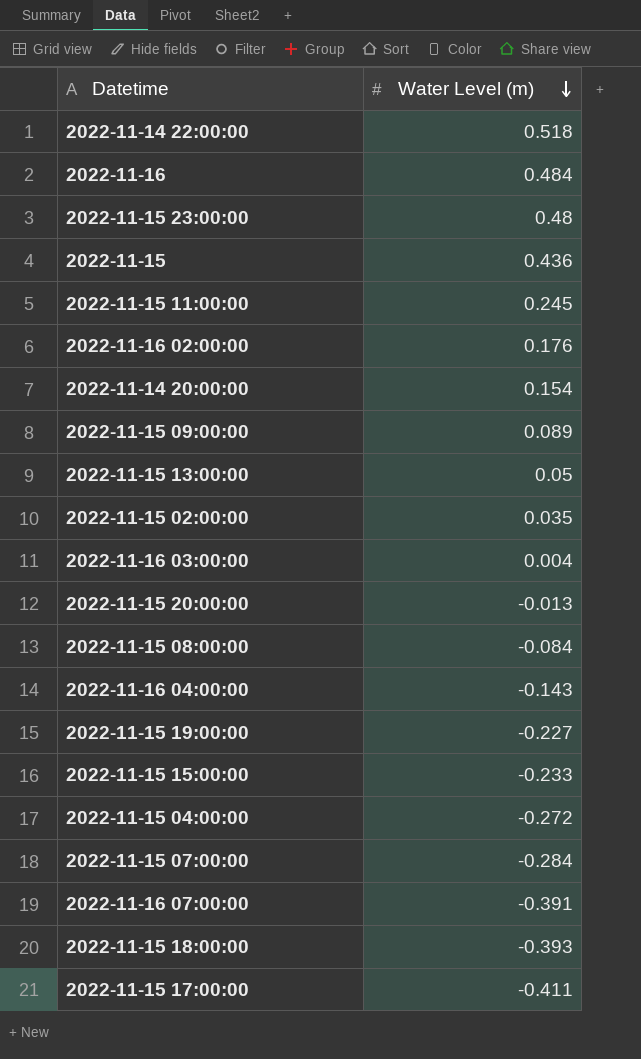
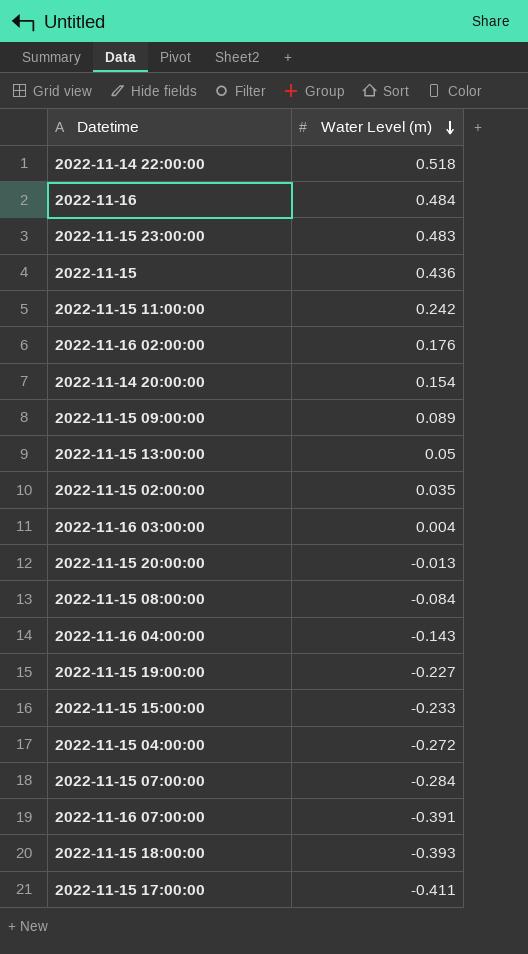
2022-11-15 23:00:00 | Water Level (m): 0.48 -> 0.483
2022-11-15 11:00:00 | Water Level (m): 0.245 -> 0.242

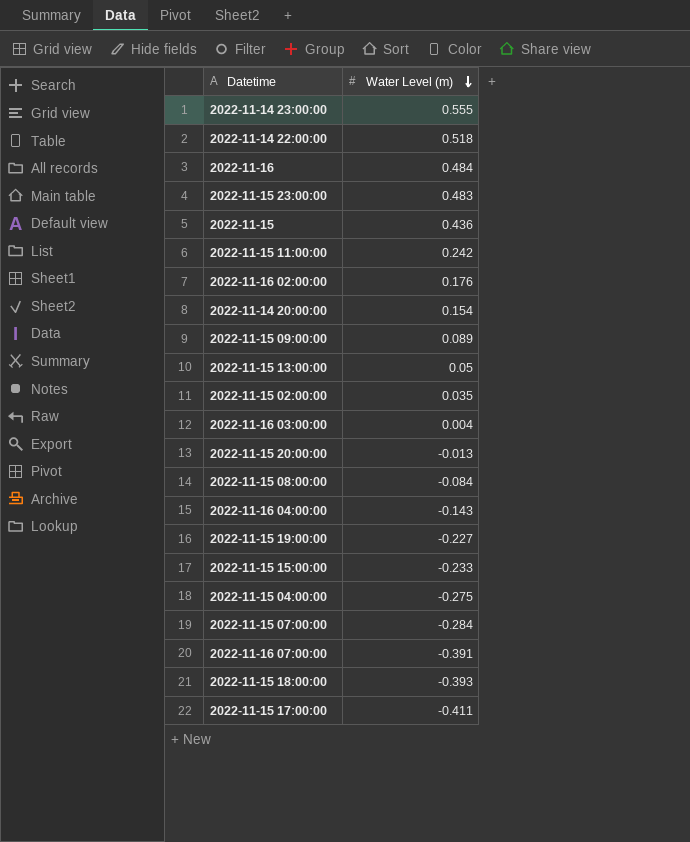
row 2022-11-14 23:00:00: none -> 0.555
2022-11-15 04:00:00 | Water Level (m): -0.272 -> -0.275

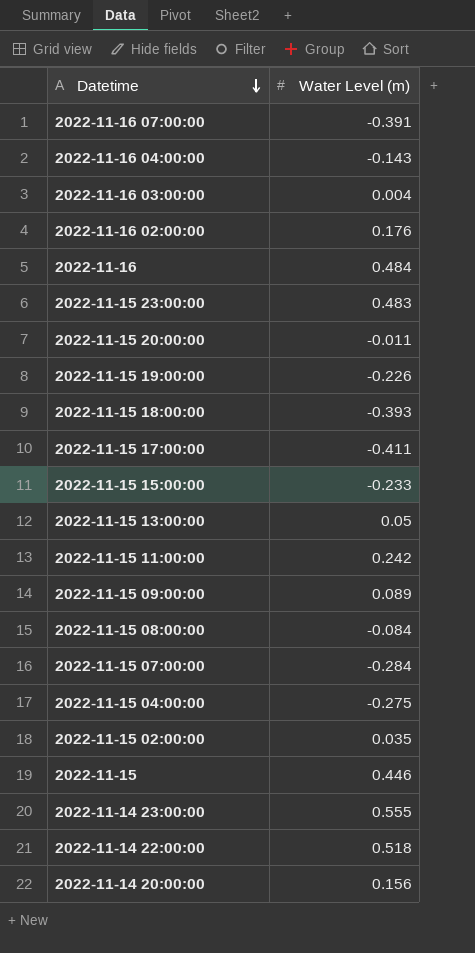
row order: Water Level (m) descending -> Datetime descending
2022-11-15 20:00:00 | Water Level (m): -0.013 -> -0.011
2022-11-15 19:00:00 | Water Level (m): -0.227 -> -0.226
2022-11-15 | Water Level (m): 0.436 -> 0.446
2022-11-14 20:00:00 | Water Level (m): 0.154 -> 0.156

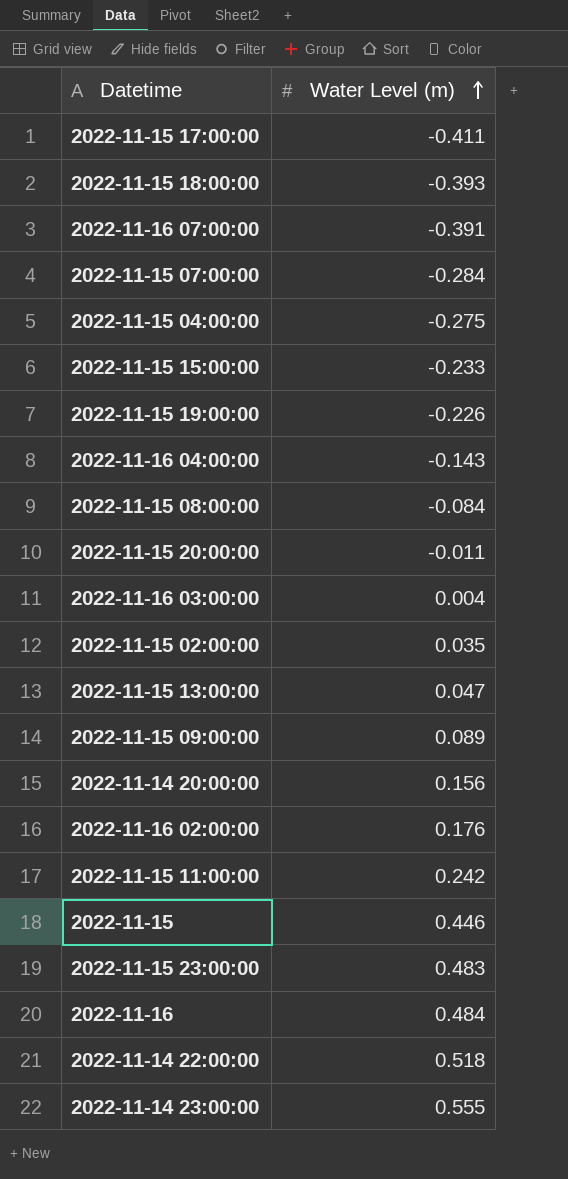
row order: Datetime descending -> Water Level (m) ascending
2022-11-15 13:00:00 | Water Level (m): 0.05 -> 0.047

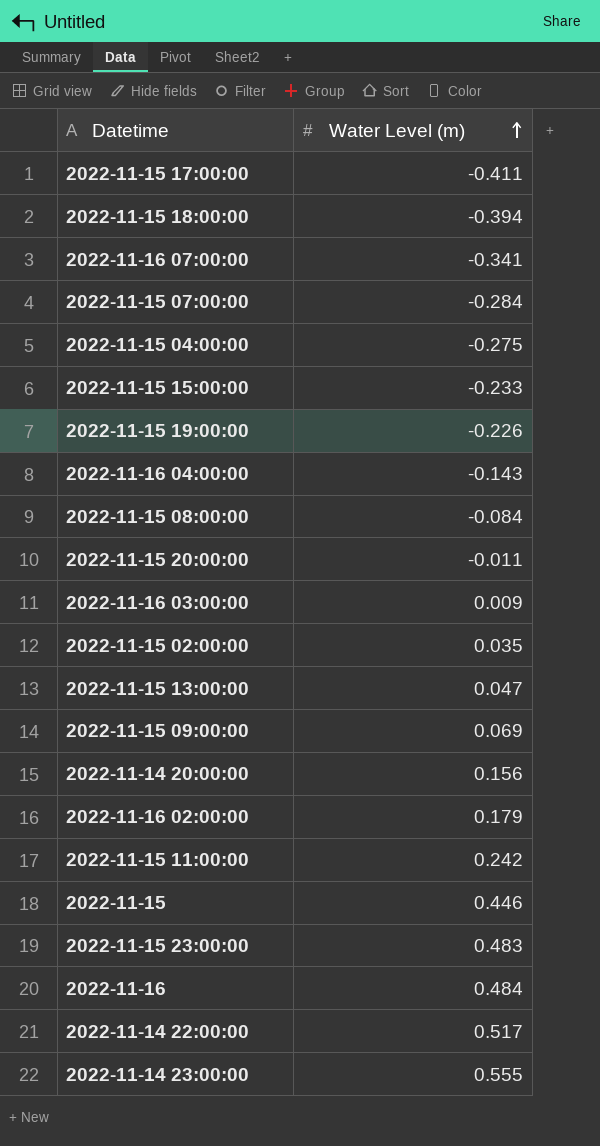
2022-11-15 18:00:00 | Water Level (m): -0.393 -> -0.394
2022-11-16 07:00:00 | Water Level (m): -0.391 -> -0.341
2022-11-16 03:00:00 | Water Level (m): 0.004 -> 0.009
2022-11-15 09:00:00 | Water Level (m): 0.089 -> 0.069
2022-11-16 02:00:00 | Water Level (m): 0.176 -> 0.179
2022-11-14 22:00:00 | Water Level (m): 0.518 -> 0.517

